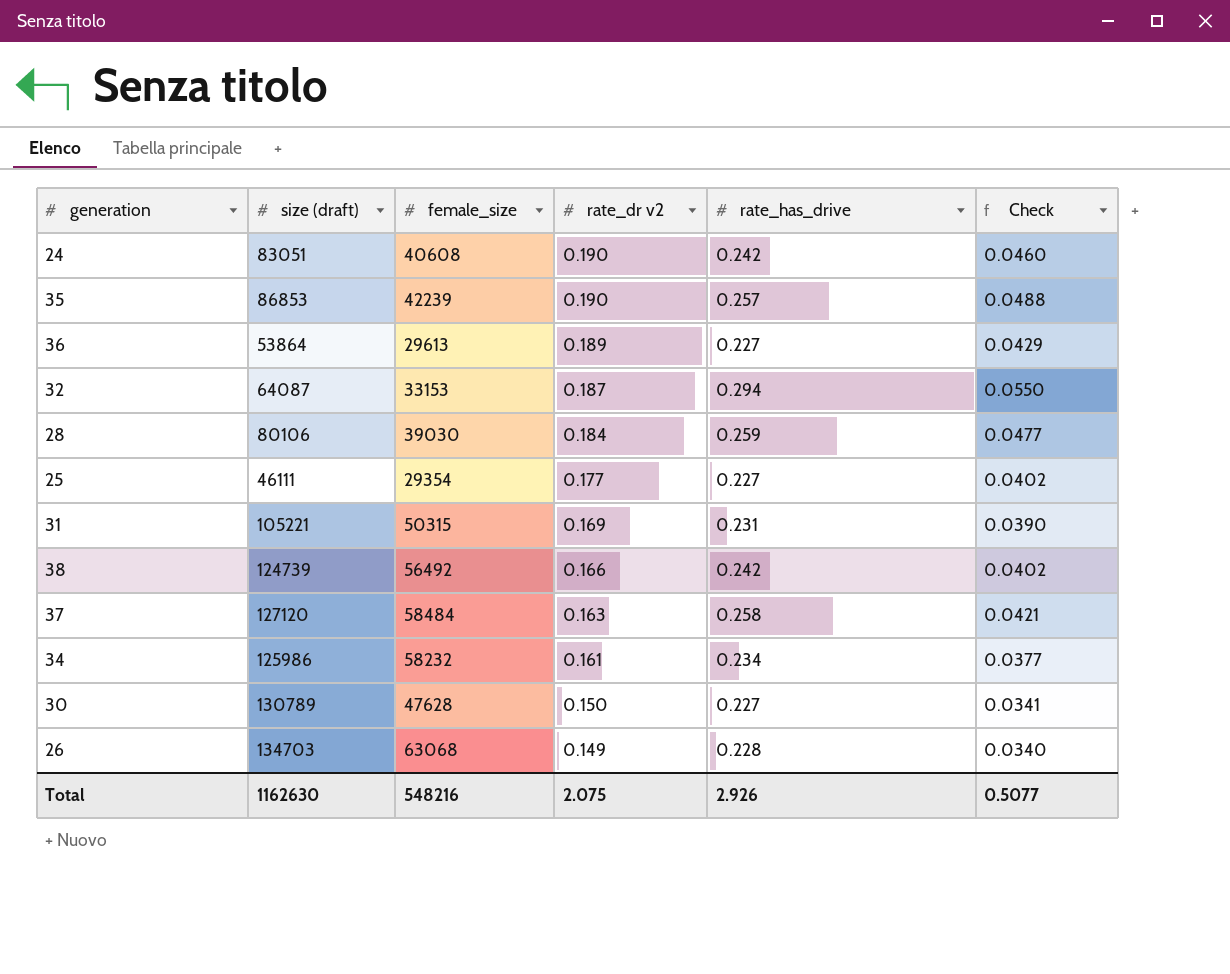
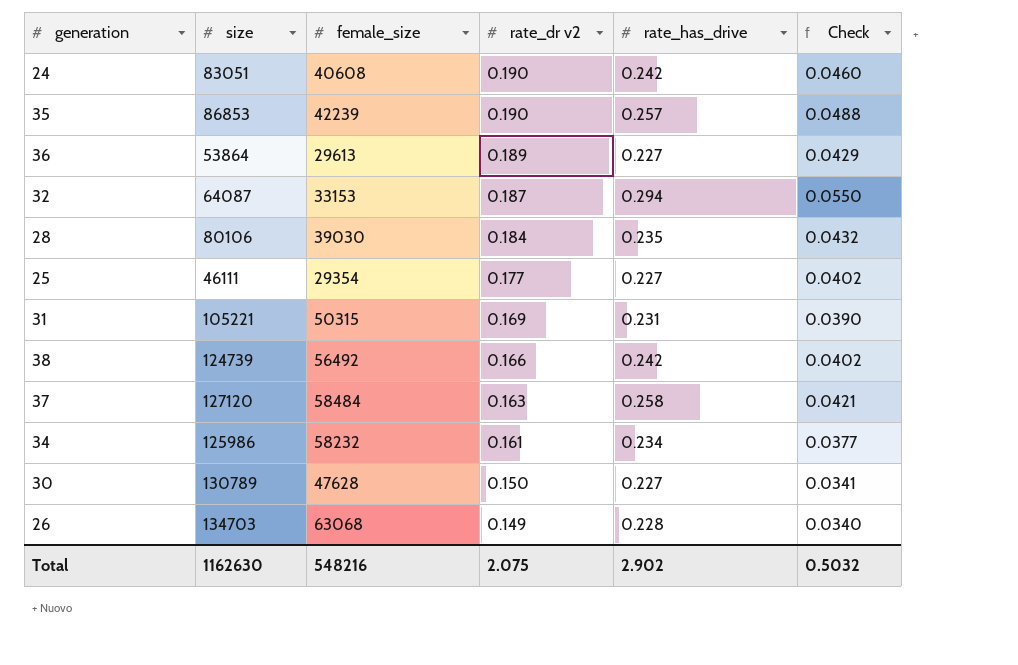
column name: size (draft) -> size
28 | rate_has_drive: 0.259 -> 0.235
28 | Check: 0.0477 -> 0.0432
Total | rate_has_drive: 2.926 -> 2.902
Total | Check: 0.5077 -> 0.5032

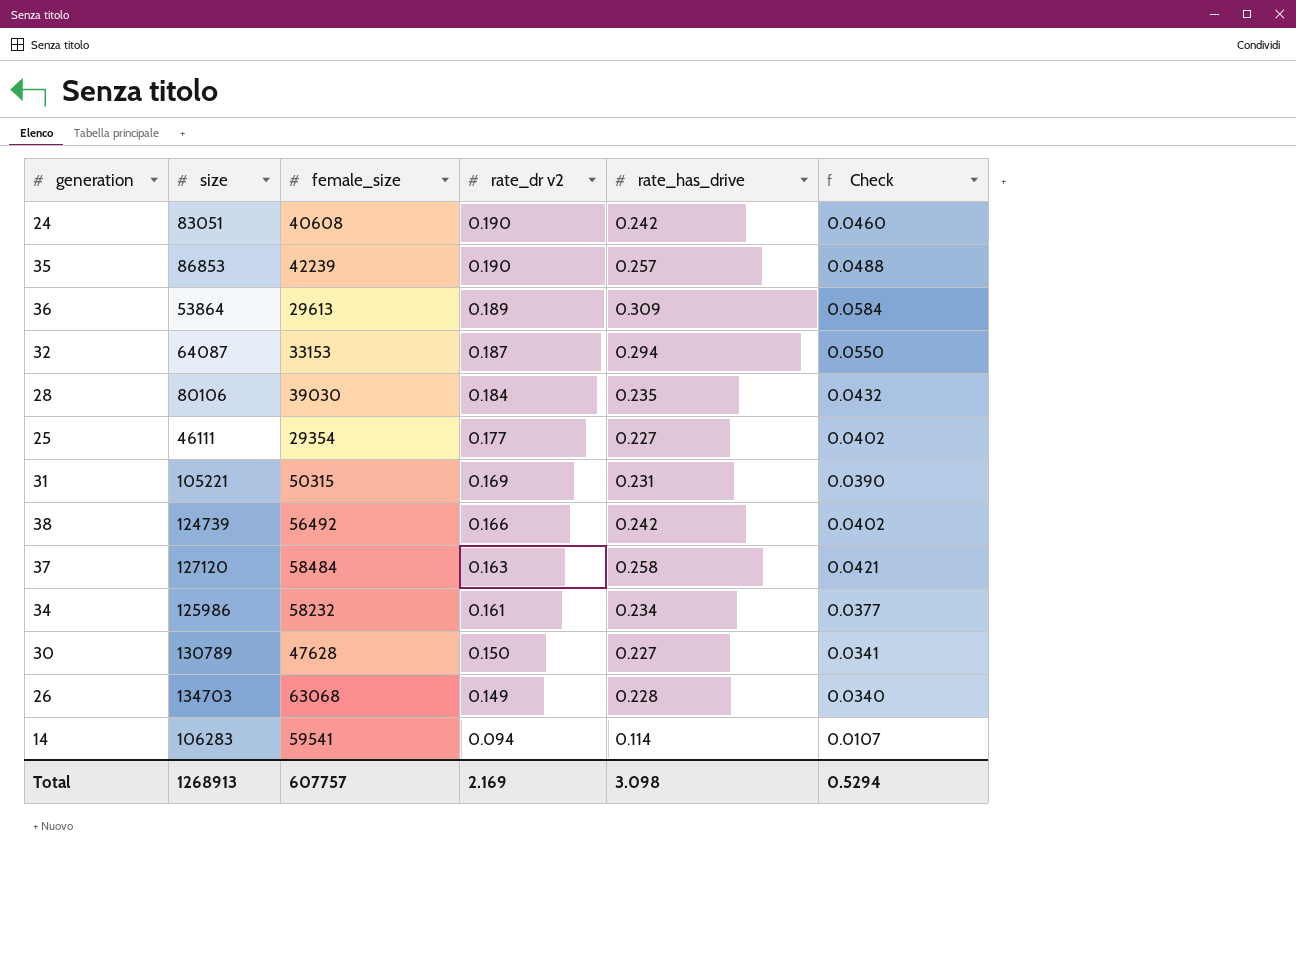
36 | rate_has_drive: 0.227 -> 0.309
36 | Check: 0.0429 -> 0.0584
row 14: none -> 106283 | 59541 | 0.094 | 0.114 | 0.0107
Total | size: 1162630 -> 1268913
Total | female_size: 548216 -> 607757
Total | rate_dr v2: 2.075 -> 2.169
Total | rate_has_drive: 2.902 -> 3.098
Total | Check: 0.5032 -> 0.5294

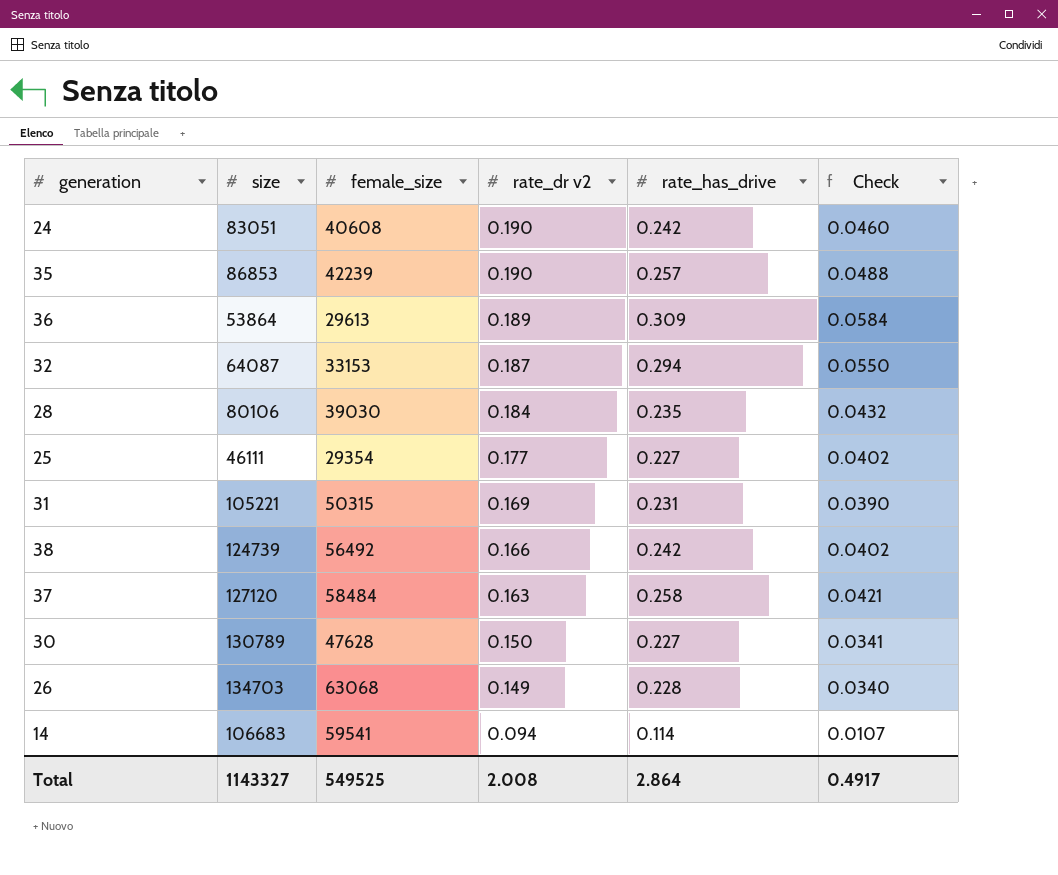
row 34: 125986 | 58232 | 0.161 | 0.234 | 0.0377 -> none
14 | size: 106283 -> 106683
Total | size: 1268913 -> 1143327
Total | female_size: 607757 -> 549525
Total | rate_dr v2: 2.169 -> 2.008
Total | rate_has_drive: 3.098 -> 2.864
Total | Check: 0.5294 -> 0.4917

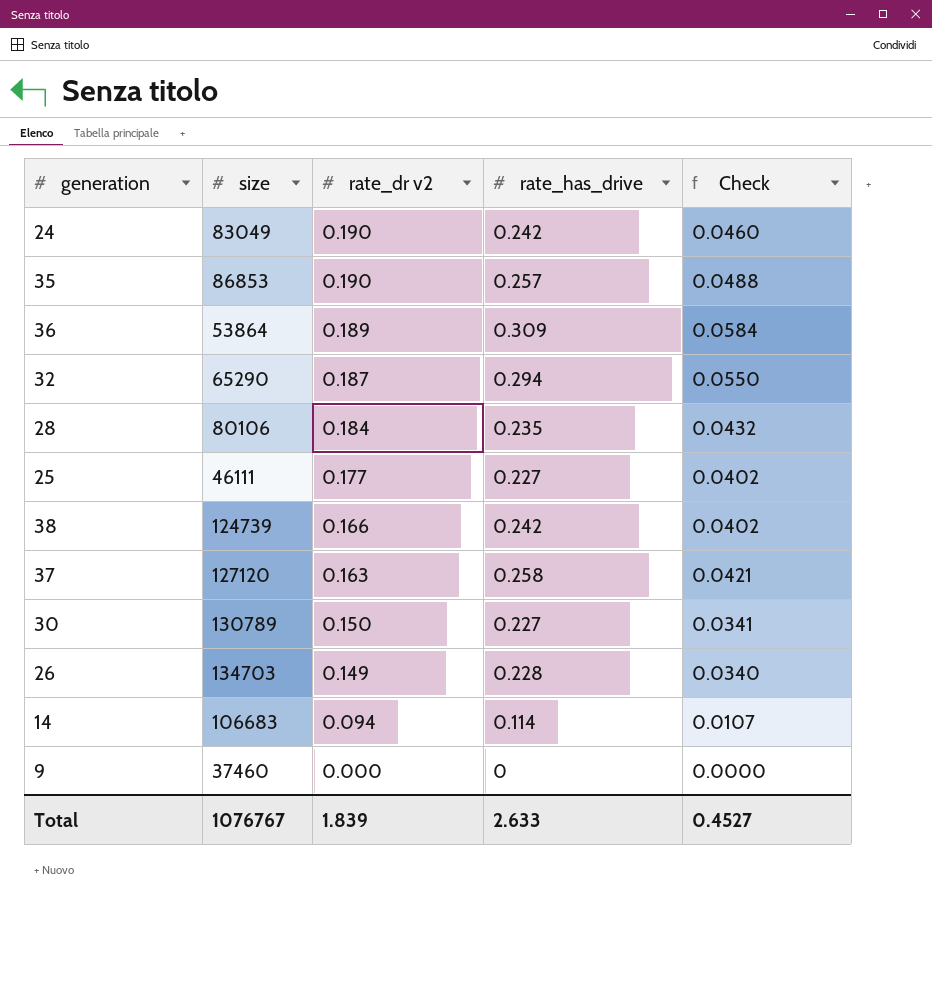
column female_size | position: 3 -> none
row 31: 105221 | 50315 | 0.169 | 0.231 | 0.0390 -> none
24 | size: 83051 -> 83049
32 | size: 64087 -> 65290
row 9: none -> 37460 | 0.000 | 0 | 0.0000
Total | size: 1143327 -> 1076767
Total | rate_dr v2: 2.008 -> 1.839
Total | rate_has_drive: 2.864 -> 2.633
Total | Check: 0.4917 -> 0.4527

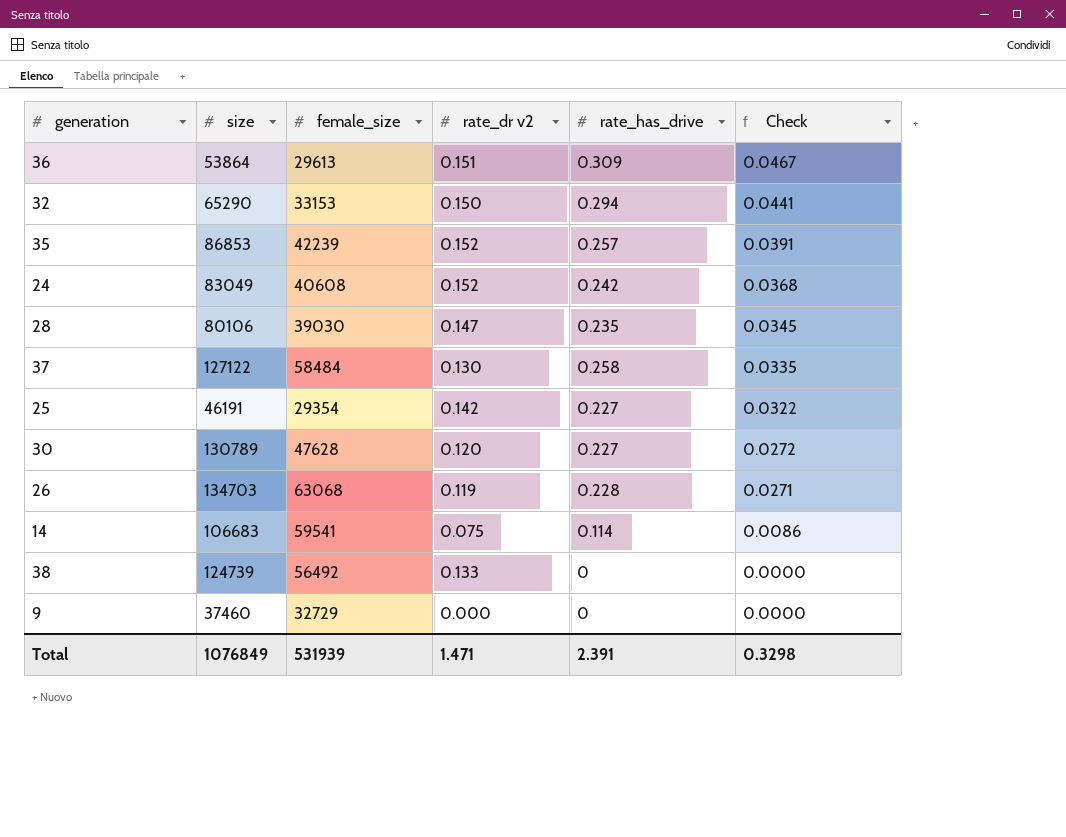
row order: rate_dr v2 descending -> Check descending
column female_size | position: none -> 3
36 | rate_dr v2: 0.189 -> 0.151
36 | Check: 0.0584 -> 0.0467
32 | rate_dr v2: 0.187 -> 0.150
32 | Check: 0.0550 -> 0.0441
35 | rate_dr v2: 0.190 -> 0.152
35 | Check: 0.0488 -> 0.0391
24 | rate_dr v2: 0.190 -> 0.152
24 | Check: 0.0460 -> 0.0368
28 | rate_dr v2: 0.184 -> 0.147
28 | Check: 0.0432 -> 0.0345
37 | size: 127120 -> 127122
37 | rate_dr v2: 0.163 -> 0.130
37 | Check: 0.0421 -> 0.0335
25 | size: 46111 -> 46191
25 | rate_dr v2: 0.177 -> 0.142
25 | Check: 0.0402 -> 0.0322
30 | rate_dr v2: 0.150 -> 0.120
30 | Check: 0.0341 -> 0.0272
26 | rate_dr v2: 0.149 -> 0.119
26 | Check: 0.0340 -> 0.0271
14 | rate_dr v2: 0.094 -> 0.075
14 | Check: 0.0107 -> 0.0086
38 | rate_dr v2: 0.166 -> 0.133
38 | rate_has_drive: 0.242 -> 0
38 | Check: 0.0402 -> 0.0000
Total | size: 1076767 -> 1076849
Total | rate_dr v2: 1.839 -> 1.471
Total | rate_has_drive: 2.633 -> 2.391
Total | Check: 0.4527 -> 0.3298

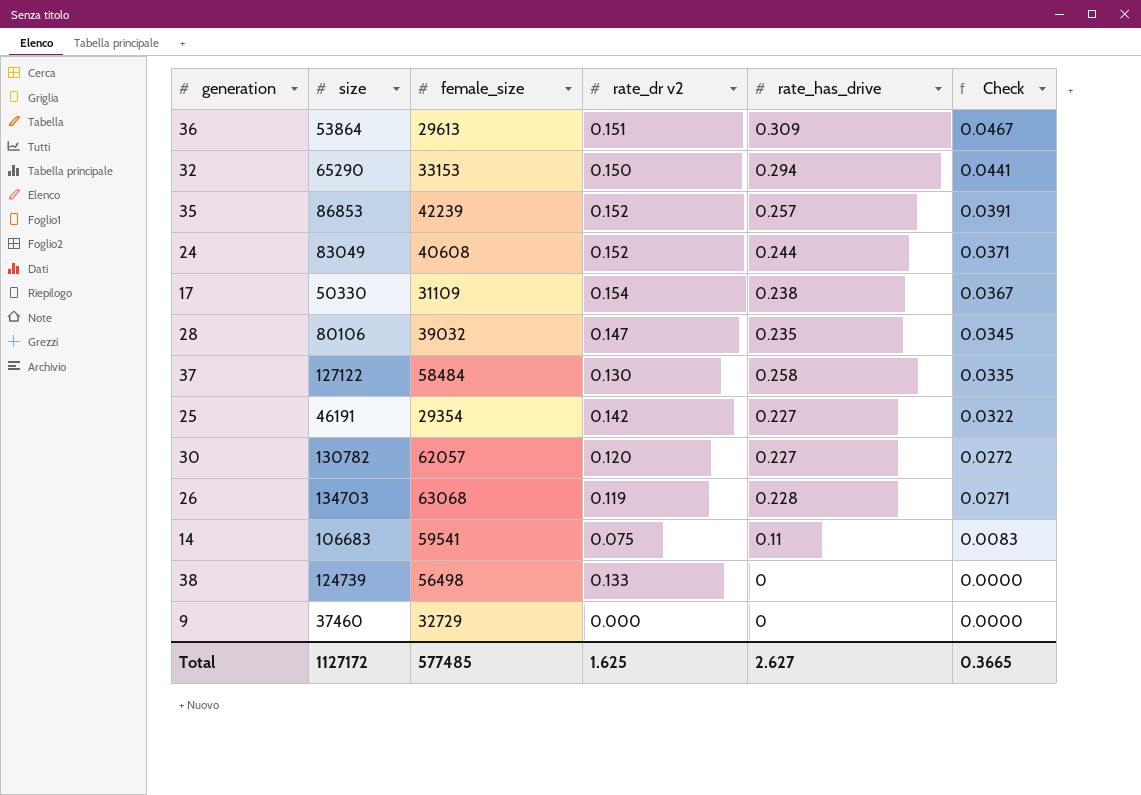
24 | rate_has_drive: 0.242 -> 0.244
24 | Check: 0.0368 -> 0.0371
row 17: none -> 50330 | 31109 | 0.154 | 0.238 | 0.0367
28 | female_size: 39030 -> 39032
30 | size: 130789 -> 130782
30 | female_size: 47628 -> 62057
14 | rate_has_drive: 0.114 -> 0.11
14 | Check: 0.0086 -> 0.0083
38 | female_size: 56492 -> 56498
Total | size: 1076849 -> 1127172
Total | female_size: 531939 -> 577485
Total | rate_dr v2: 1.471 -> 1.625
Total | rate_has_drive: 2.391 -> 2.627
Total | Check: 0.3298 -> 0.3665

